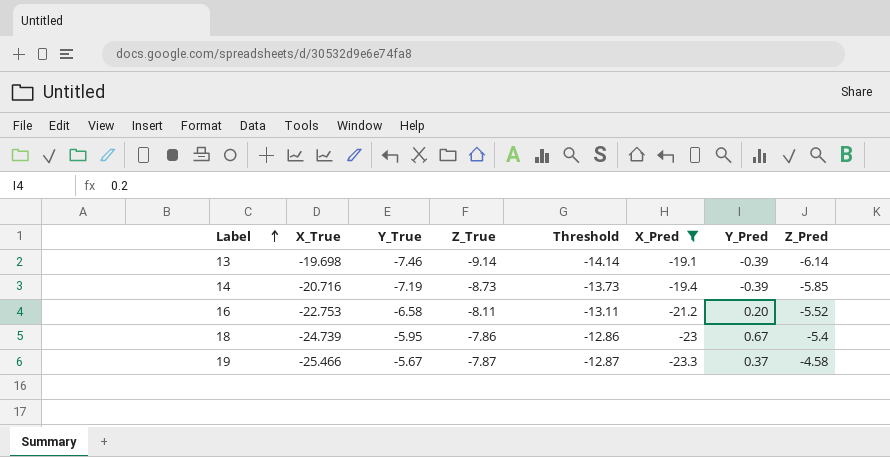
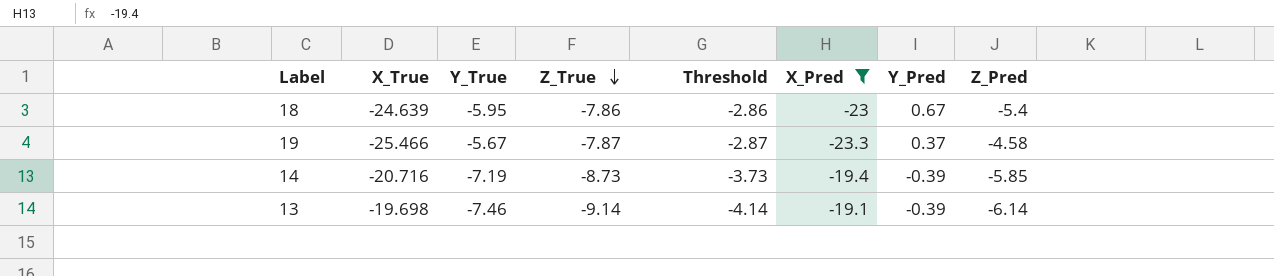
row order: Label ascending -> Z_True descending
column Threshold | formula: [Z_True] - 5 -> [Z_True] + 5
row 16: -22.753 | -6.58 | -8.11 | -13.11 | -21.2 | 0.20 | -5.52 -> none
18 | X_True: -24.739 -> -24.639

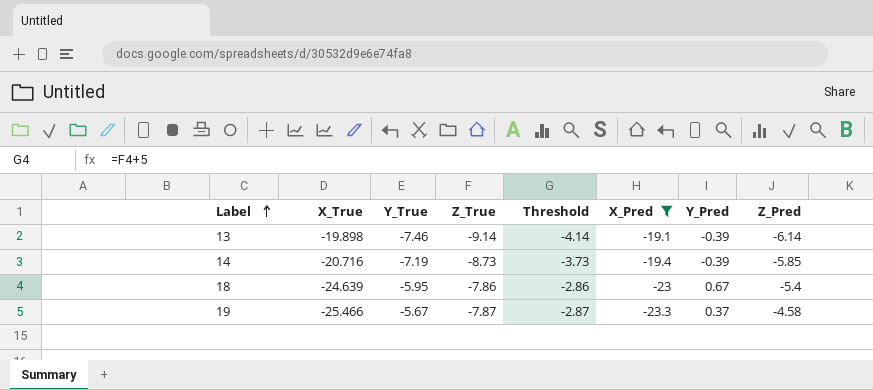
row order: Z_True descending -> Label ascending
13 | X_True: -19.698 -> -19.898

